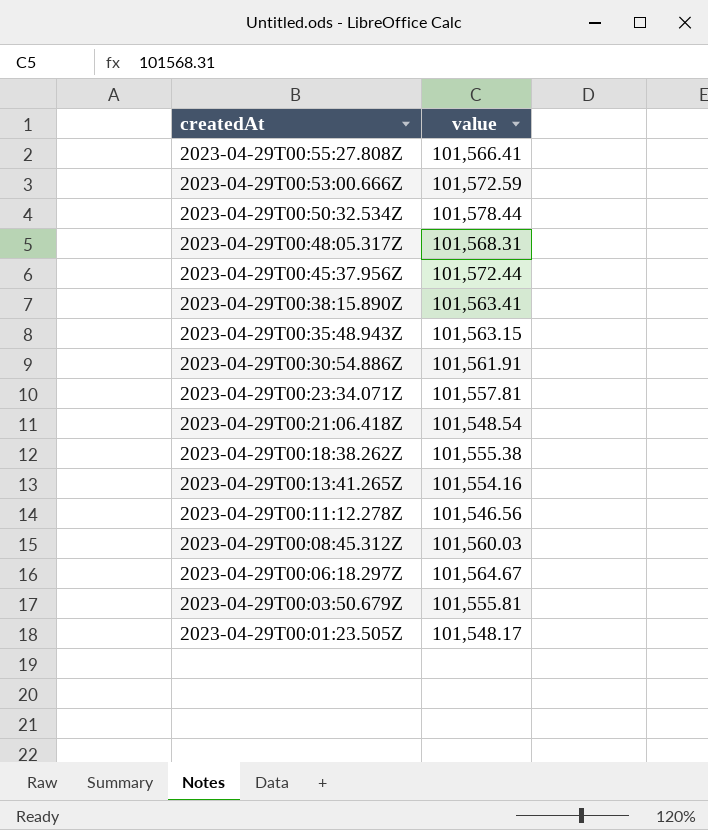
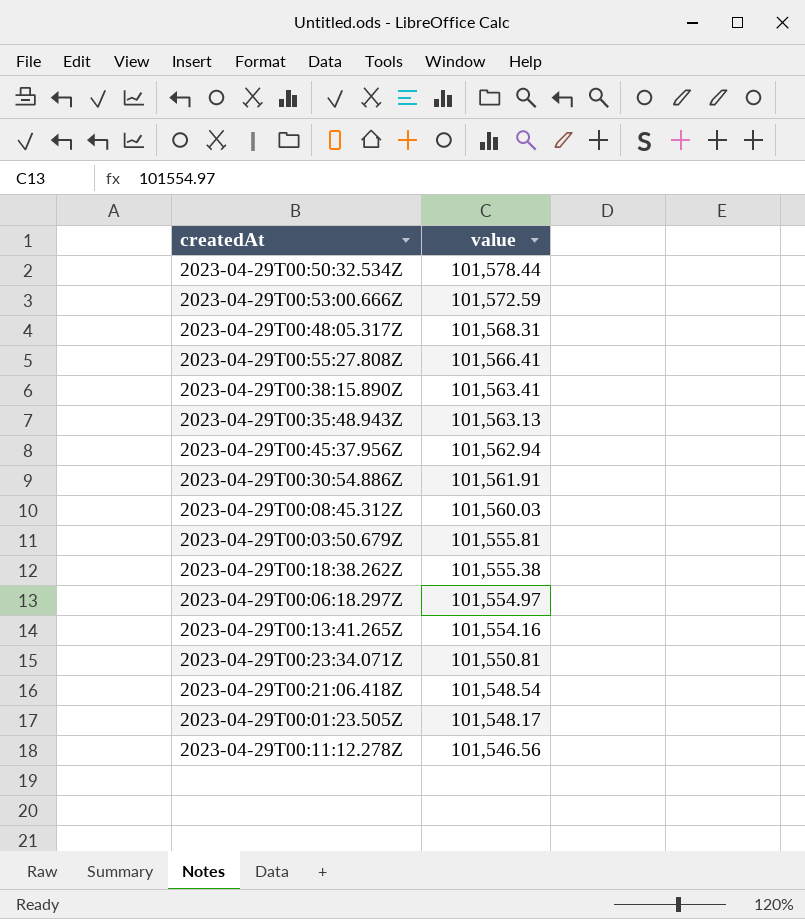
row order: createdAt descending -> value descending
2023-04-29T00:35:48.943Z | value: 101,563.15 -> 101,563.13
2023-04-29T00:45:37.956Z | value: 101,572.44 -> 101,562.94
2023-04-29T00:06:18.297Z | value: 101,564.67 -> 101,554.97
2023-04-29T00:23:34.071Z | value: 101,557.81 -> 101,550.81

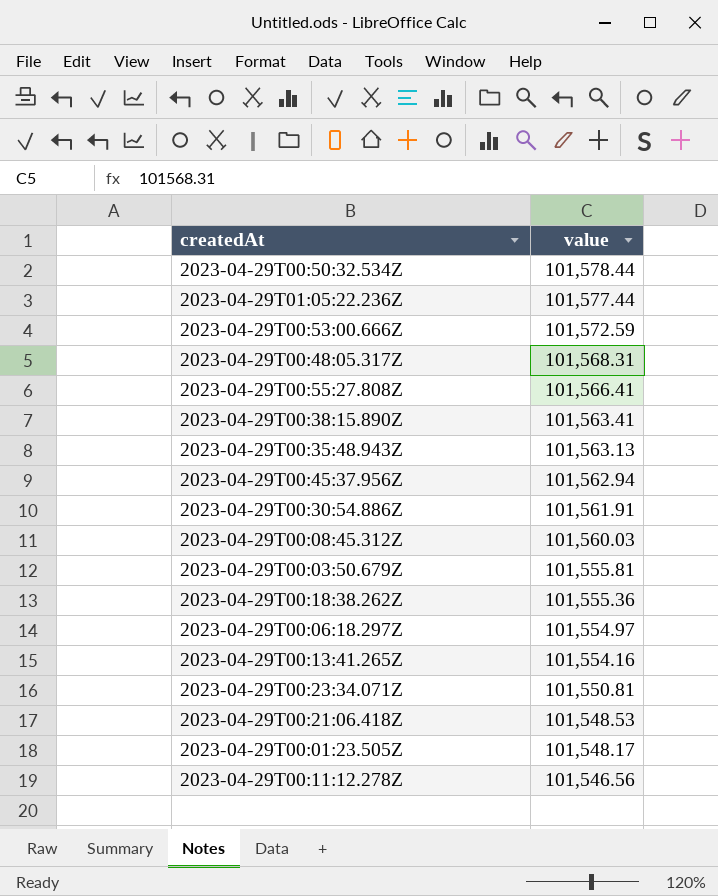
row 2023-04-29T01:05:22.236Z: none -> 101,577.44
2023-04-29T00:18:38.262Z | value: 101,555.38 -> 101,555.36
2023-04-29T00:21:06.418Z | value: 101,548.54 -> 101,548.53

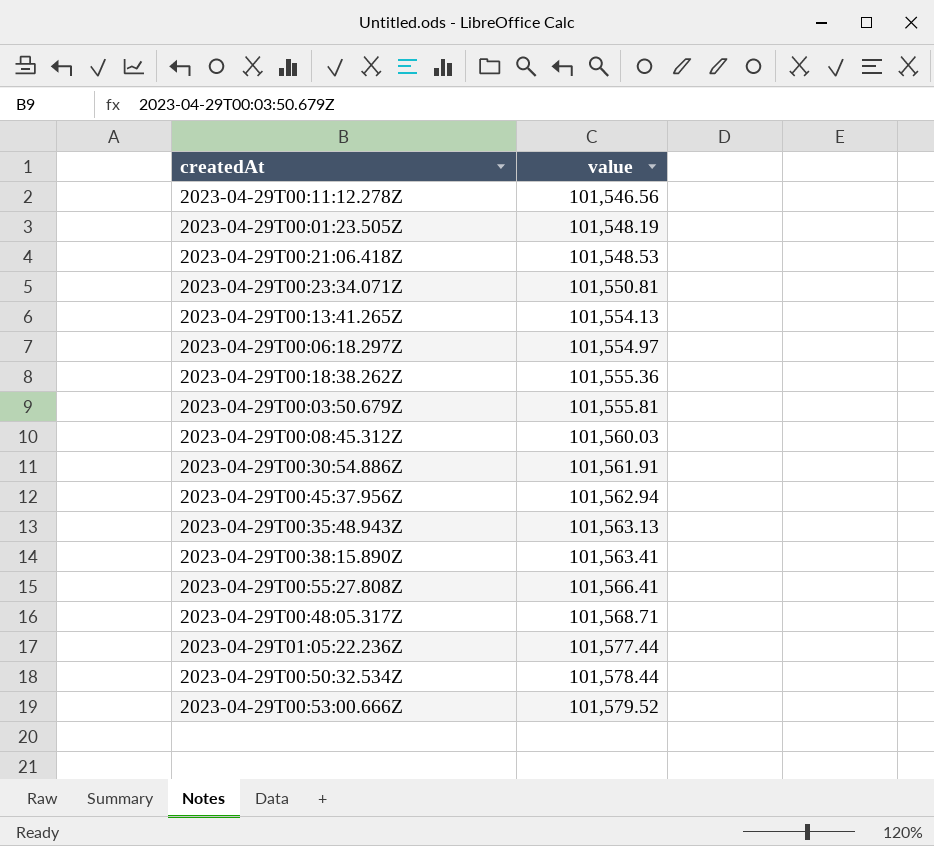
row order: value descending -> value ascending
2023-04-29T00:01:23.505Z | value: 101,548.17 -> 101,548.19
2023-04-29T00:13:41.265Z | value: 101,554.16 -> 101,554.13
2023-04-29T00:48:05.317Z | value: 101,568.31 -> 101,568.71
2023-04-29T00:53:00.666Z | value: 101,572.59 -> 101,579.52

